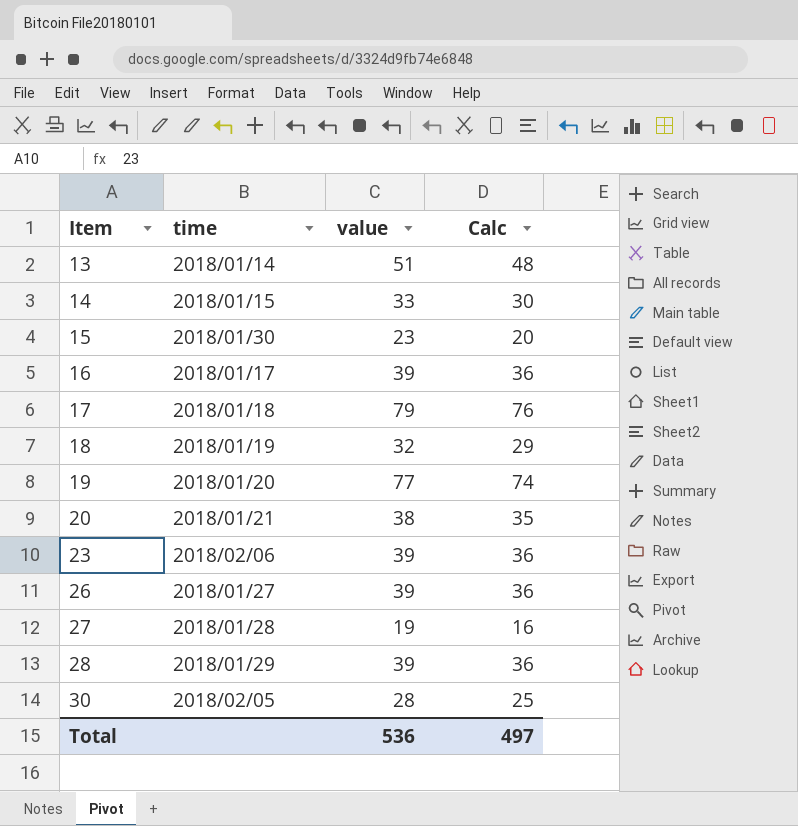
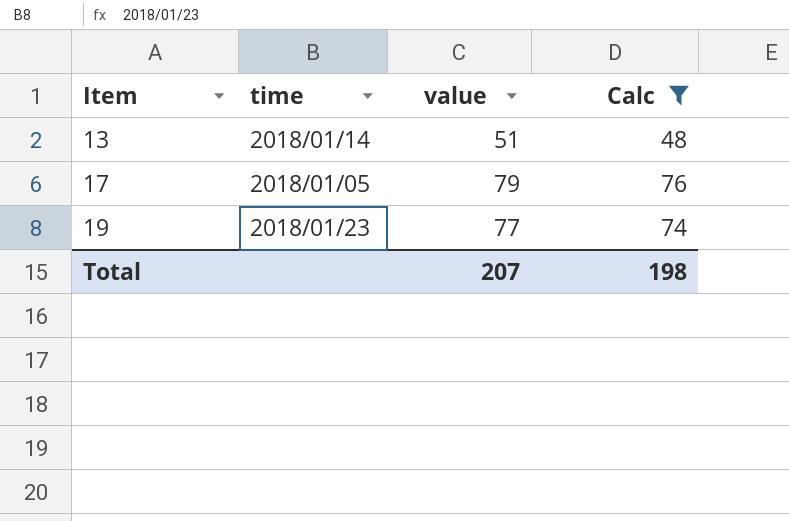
filter: none -> Calc >= 48
17 | time: 2018/01/18 -> 2018/01/05
19 | time: 2018/01/20 -> 2018/01/23
Total | value: 536 -> 207
Total | Calc: 497 -> 198

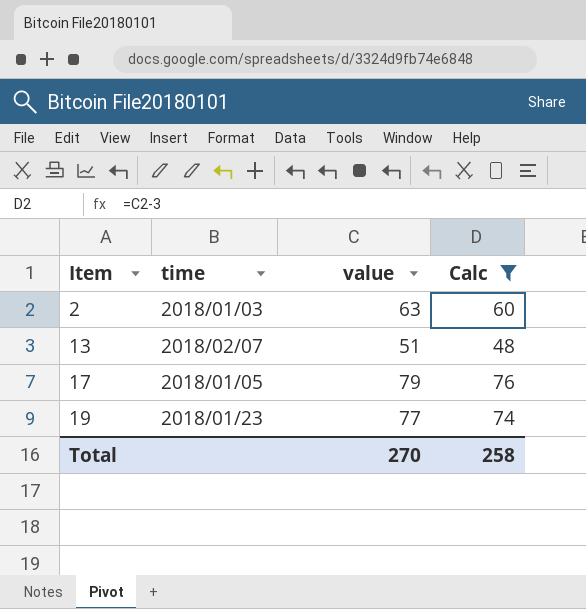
row 2: none -> 2018/01/03 | 63 | 60
13 | time: 2018/01/14 -> 2018/02/07
Total | value: 207 -> 270
Total | Calc: 198 -> 258

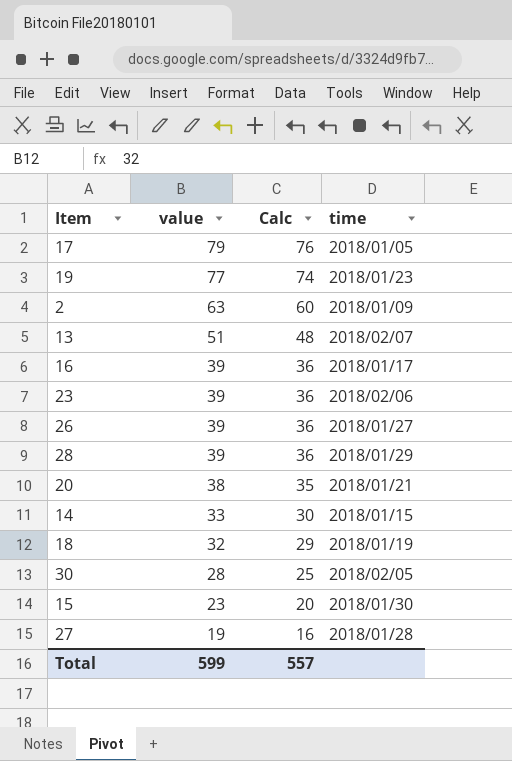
filter: Calc >= 48 -> none
row order: Item ascending -> value descending
column time | position: 2 -> 4
2 | time: 2018/01/03 -> 2018/01/09
Total | value: 270 -> 599
Total | Calc: 258 -> 557

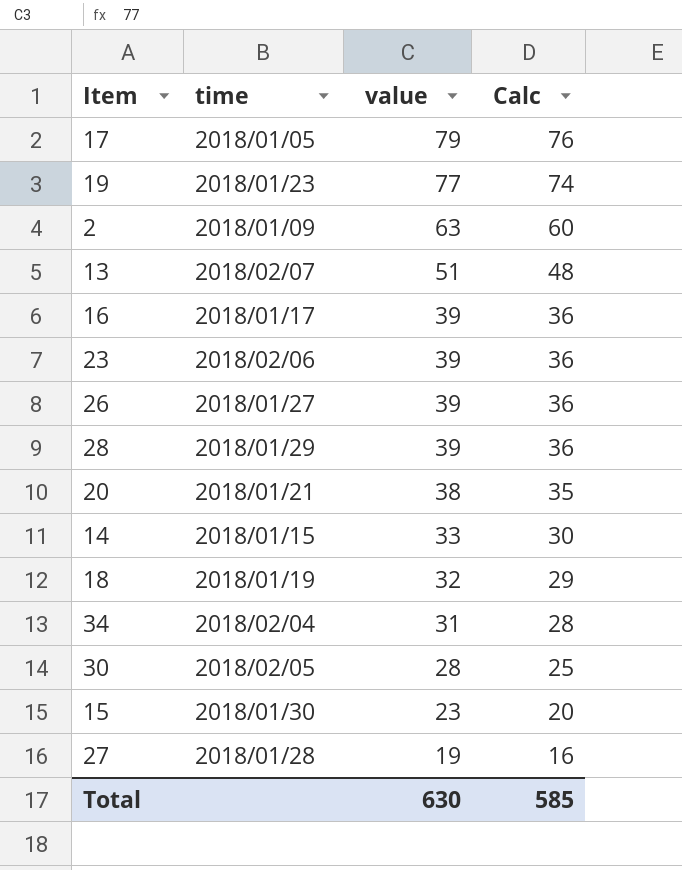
column time | position: 4 -> 2
row 34: none -> 2018/02/04 | 31 | 28
Total | value: 599 -> 630
Total | Calc: 557 -> 585

